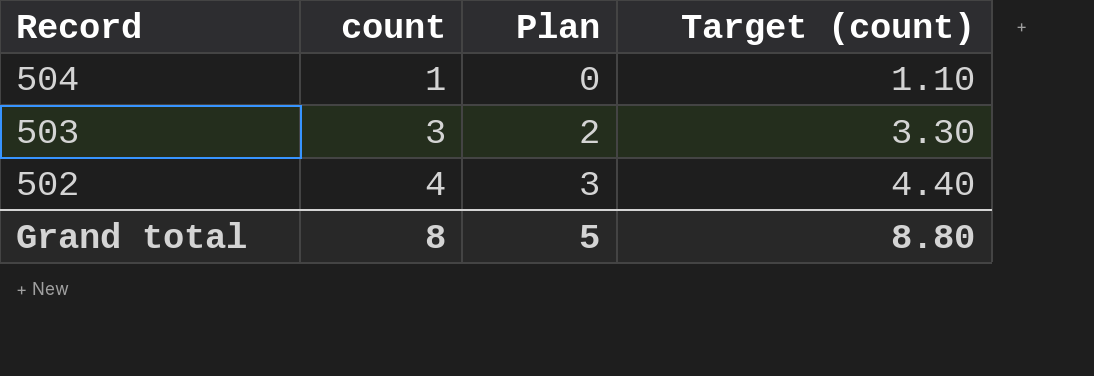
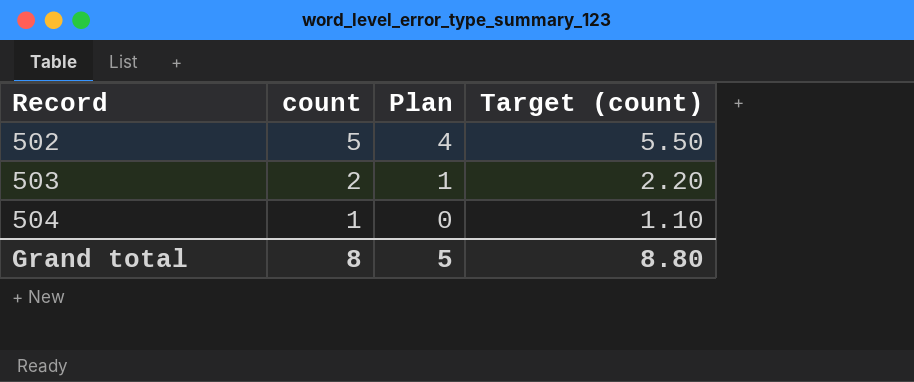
row order: Record descending -> Record ascending
502 | count: 4 -> 5
502 | Plan: 3 -> 4
502 | Target (count): 4.40 -> 5.50
503 | count: 3 -> 2
503 | Plan: 2 -> 1
503 | Target (count): 3.30 -> 2.20

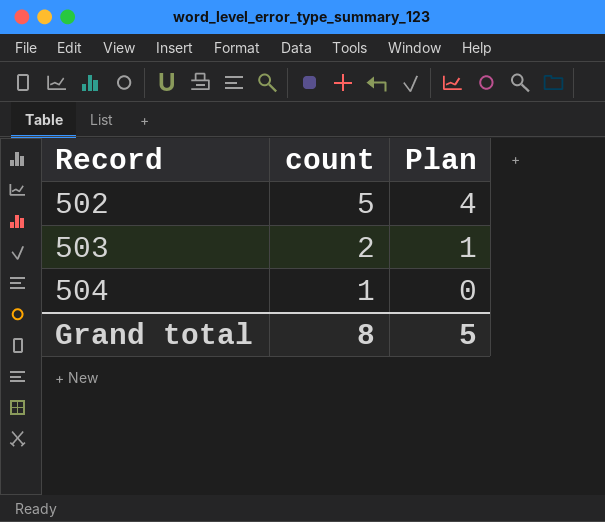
column Target (count) | formula: [count] * 1.1 -> none

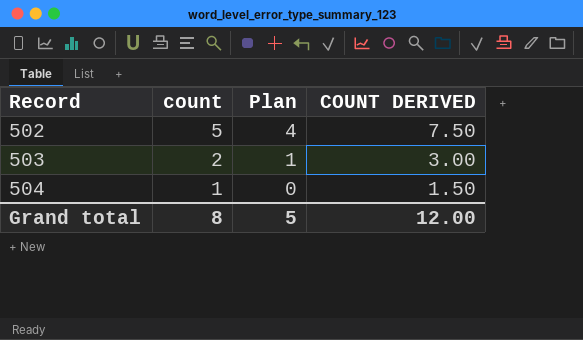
column COUNT DERIVED | formula: none -> [count] * 1.5

